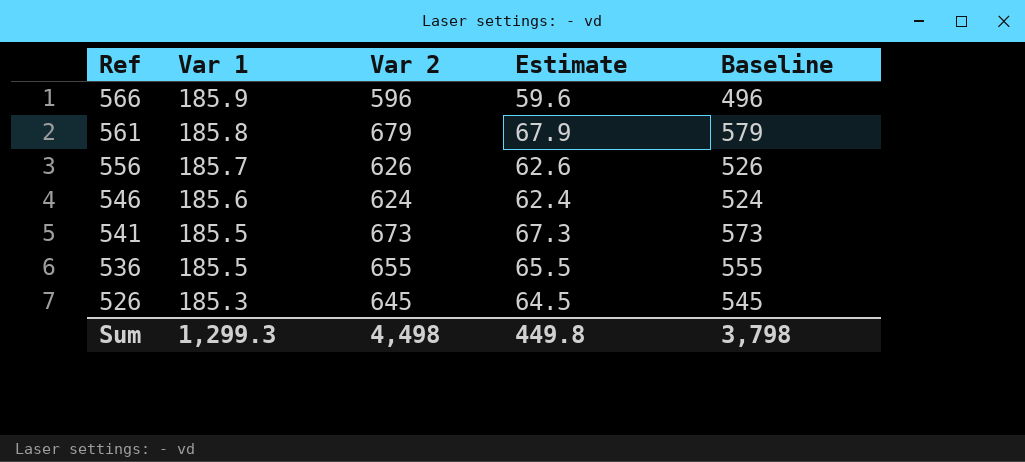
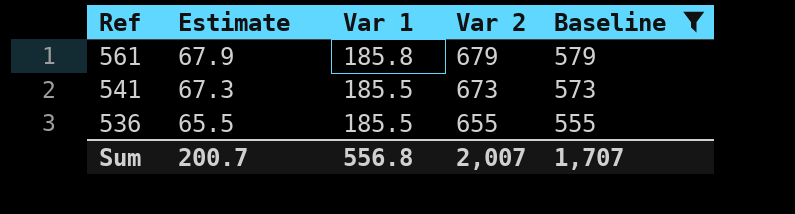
filter: none -> Baseline >= 555
column Estimate | position: 4 -> 2
Sum | Estimate: 449.8 -> 200.7
Sum | Var 1: 1,299.3 -> 556.8
Sum | Var 2: 4,498 -> 2,007
Sum | Baseline: 3,798 -> 1,707

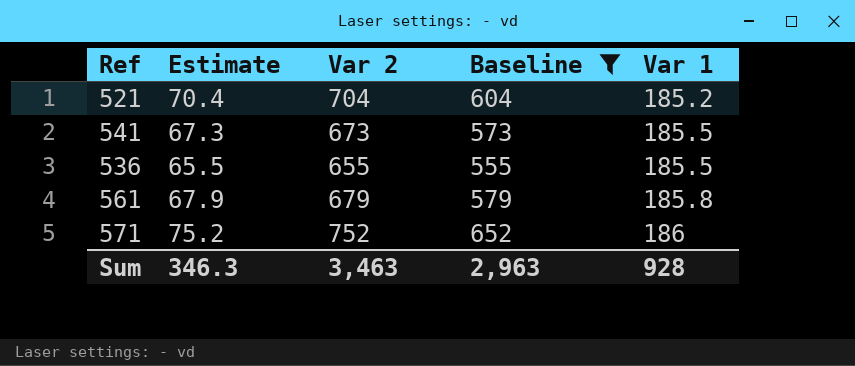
row order: Ref descending -> Var 1 ascending
column Var 1 | position: 3 -> 5
row 521: none -> 70.4 | 704 | 604 | 185.2
row 571: none -> 75.2 | 752 | 652 | 186
Sum | Estimate: 200.7 -> 346.3
Sum | Var 2: 2,007 -> 3,463
Sum | Baseline: 1,707 -> 2,963
Sum | Var 1: 556.8 -> 928

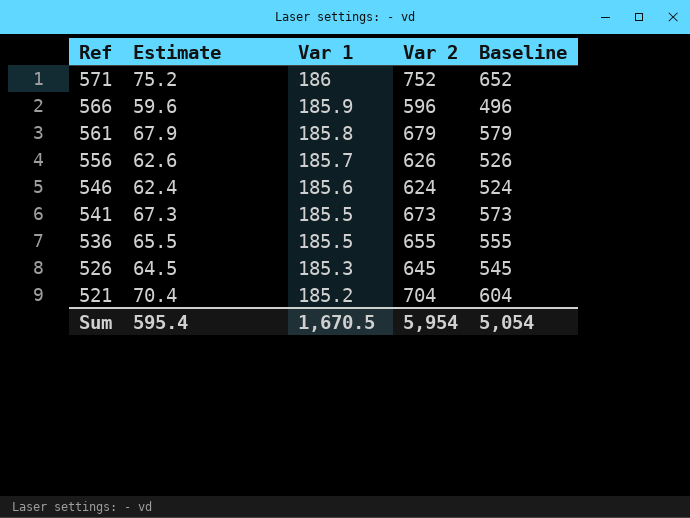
filter: Baseline >= 555 -> none
row order: Var 1 ascending -> Ref descending
column Var 1 | position: 5 -> 3
Sum | Estimate: 346.3 -> 595.4
Sum | Var 1: 928 -> 1,670.5
Sum | Var 2: 3,463 -> 5,954
Sum | Baseline: 2,963 -> 5,054

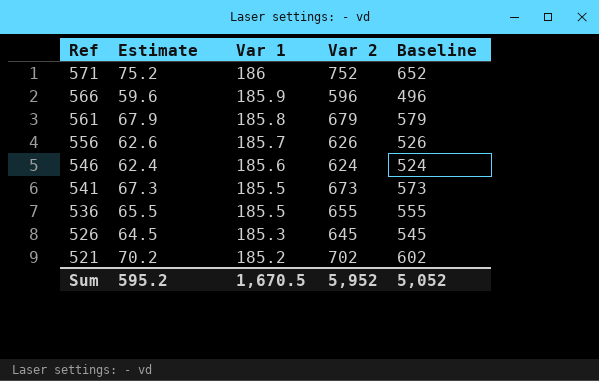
521 | Estimate: 70.4 -> 70.2
521 | Var 2: 704 -> 702
521 | Baseline: 604 -> 602
Sum | Estimate: 595.4 -> 595.2
Sum | Var 2: 5,954 -> 5,952
Sum | Baseline: 5,054 -> 5,052

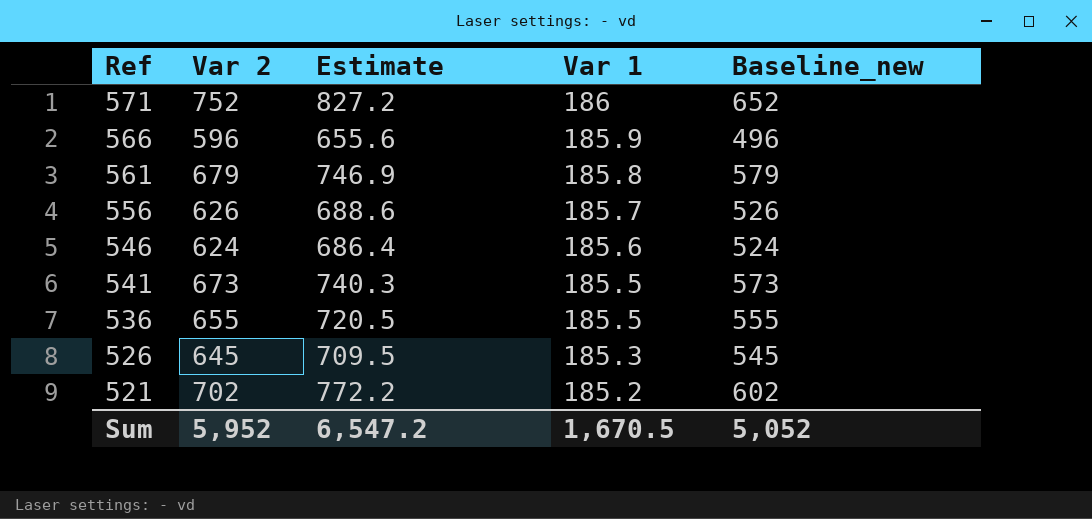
column Var 2 | position: 4 -> 2
column Estimate | formula: [Var 2] * 0.1 -> [Var 2] * 1.1
column name: Baseline -> Baseline_new
Sum | Estimate: 595.2 -> 6,547.2

